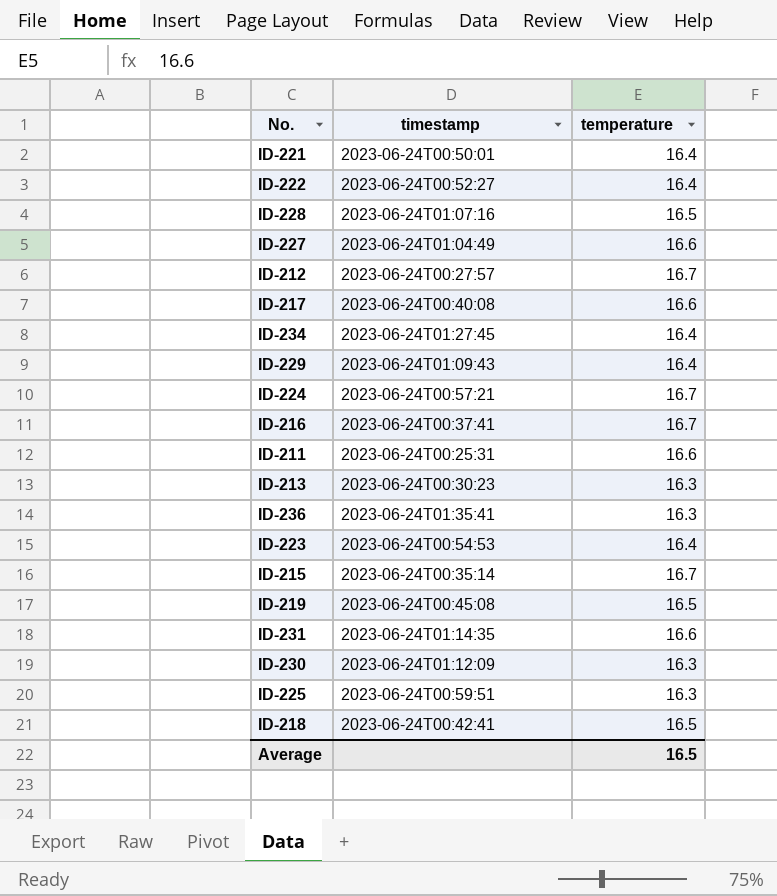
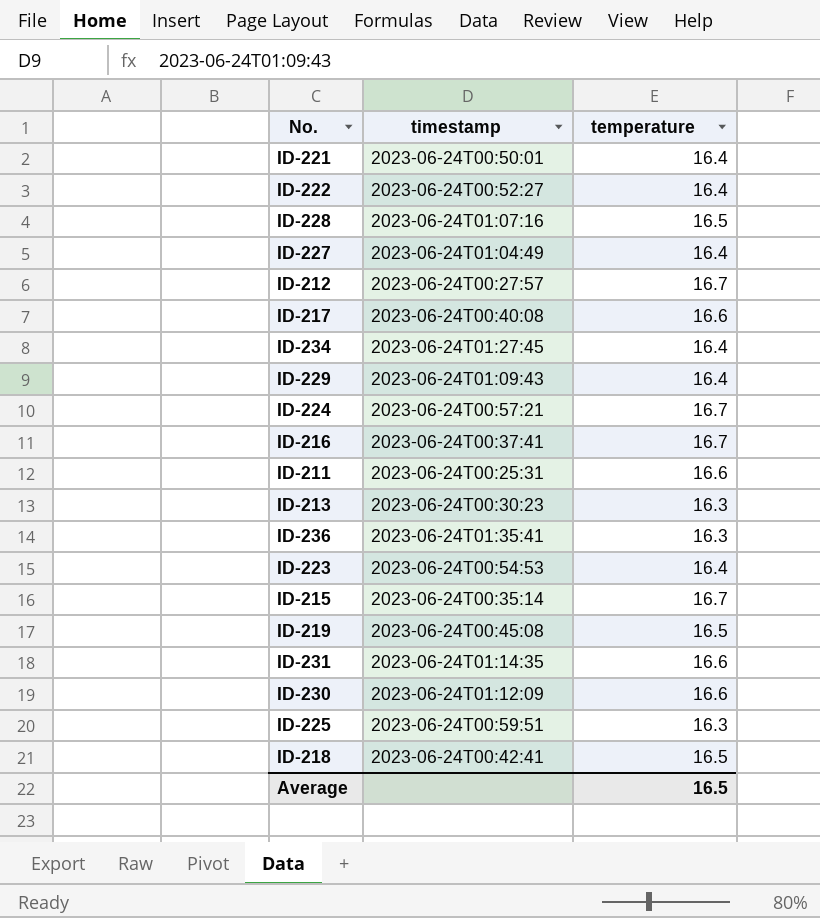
ID-227 | temperature: 16.6 -> 16.4
ID-230 | temperature: 16.3 -> 16.6

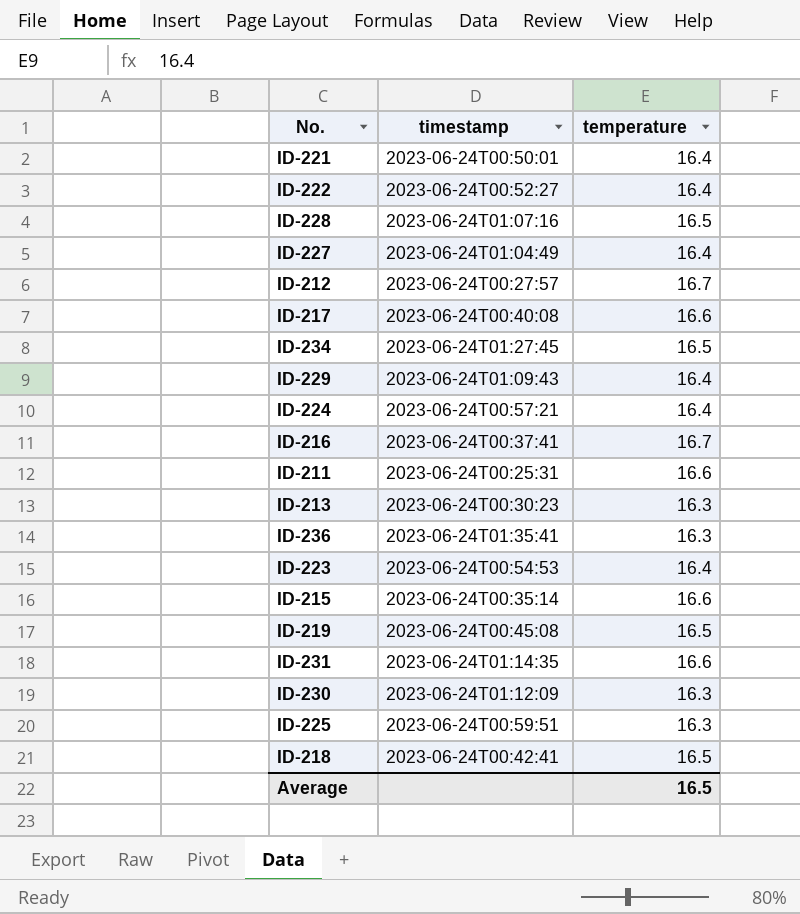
ID-234 | temperature: 16.4 -> 16.5
ID-224 | temperature: 16.7 -> 16.4
ID-215 | temperature: 16.7 -> 16.6
ID-230 | temperature: 16.6 -> 16.3

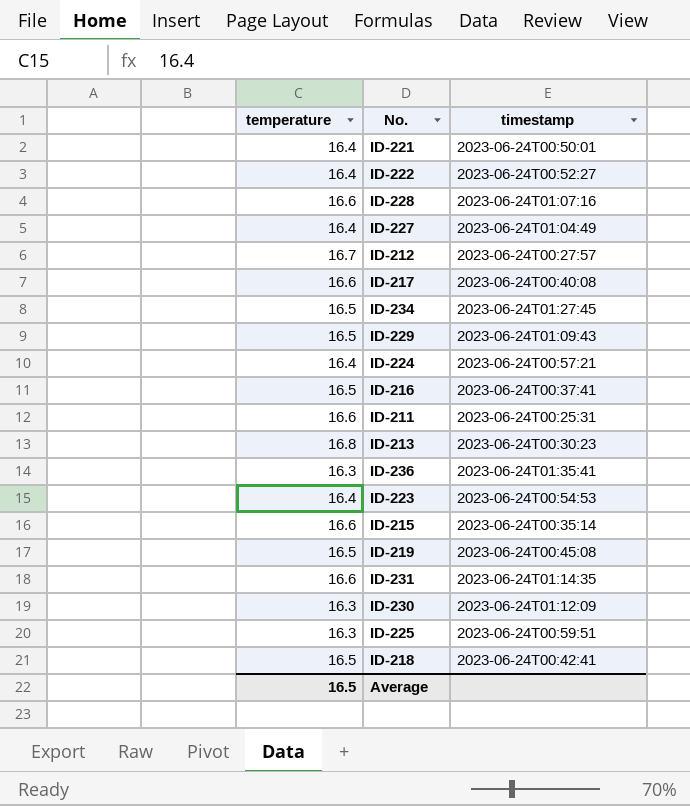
column temperature | position: 3 -> 1
ID-228 | temperature: 16.5 -> 16.6
ID-229 | temperature: 16.4 -> 16.5
ID-216 | temperature: 16.7 -> 16.5
ID-213 | temperature: 16.3 -> 16.8

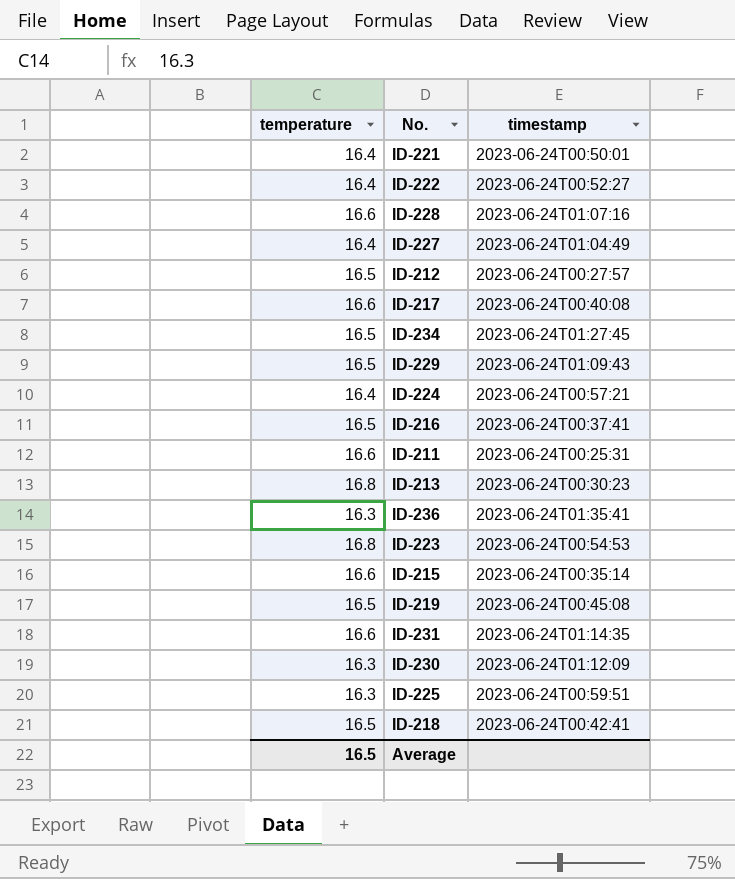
ID-212 | temperature: 16.7 -> 16.5
ID-223 | temperature: 16.4 -> 16.8

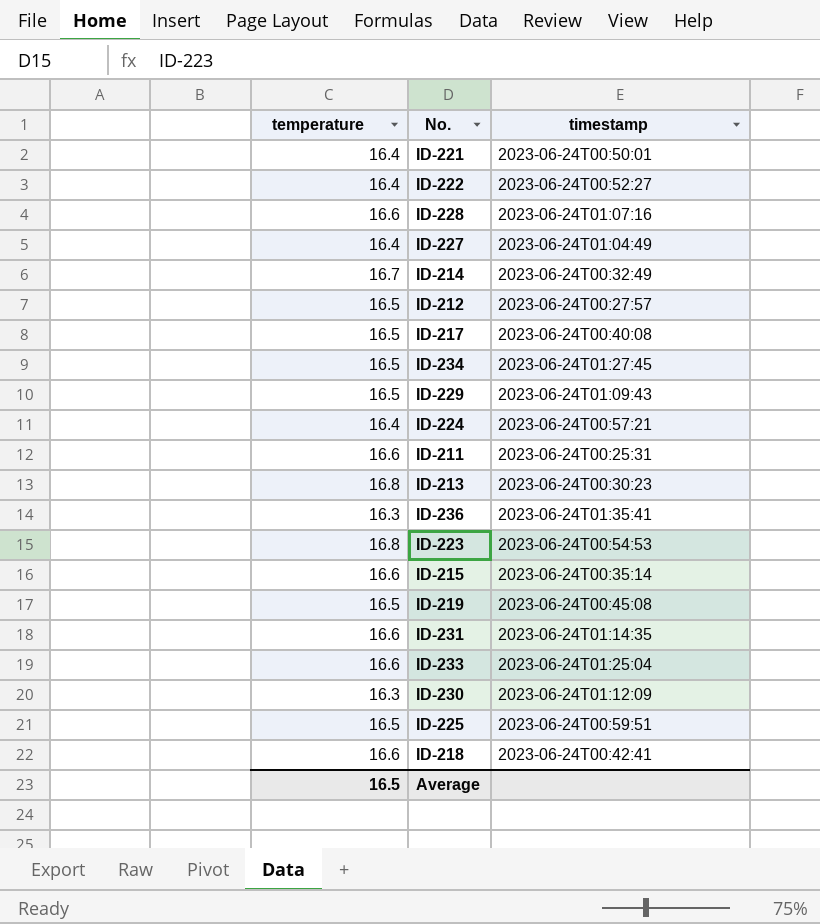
row ID-216: 16.5 | 2023-06-24T00:37:41 -> none
row ID-214: none -> 16.7 | 2023-06-24T00:32:49
ID-217 | temperature: 16.6 -> 16.5
row ID-233: none -> 16.6 | 2023-06-24T01:25:04
ID-225 | temperature: 16.3 -> 16.5
ID-218 | temperature: 16.5 -> 16.6

